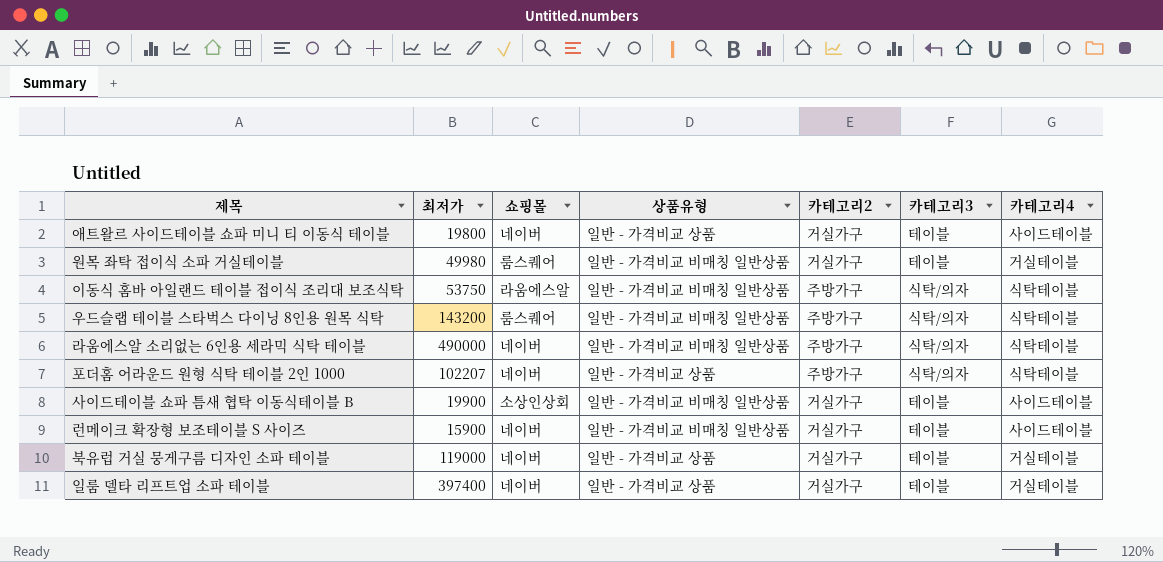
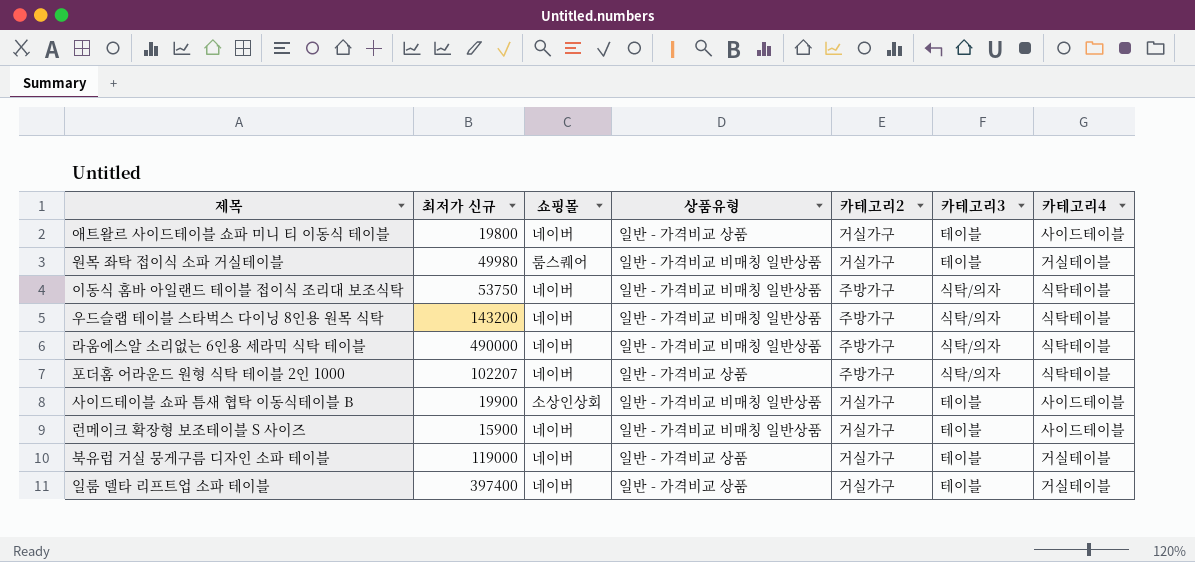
column name: 최저가 -> 최저가 신규
이동식 홈바 아일랜드 테이블 접이식 조리대 보조식탁 | 쇼핑몰: 라움에스알 -> 네이버
우드슬랩 테이블 스타벅스 다이닝 8인용 원목 식탁 | 쇼핑몰: 룸스퀘어 -> 네이버

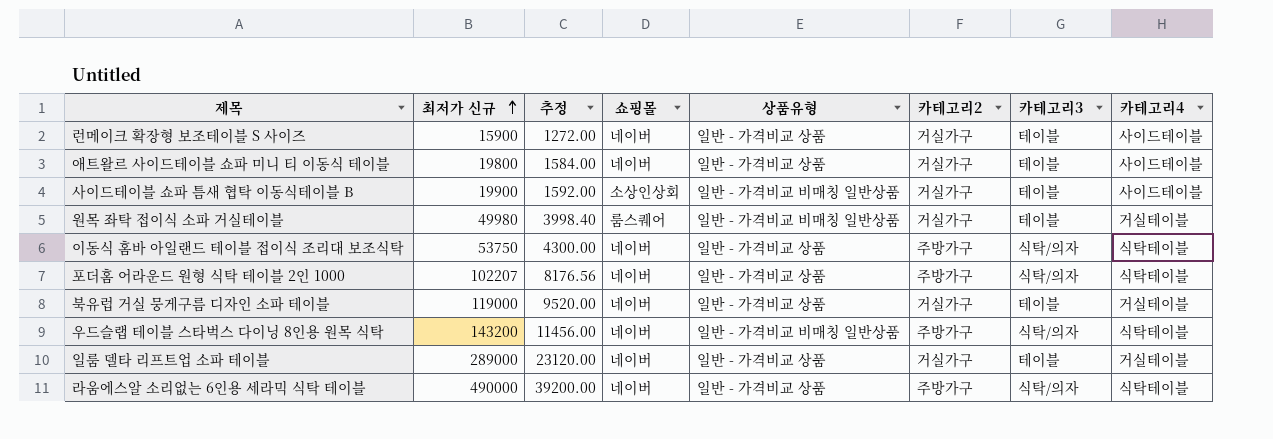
row order: none -> 최저가 신규 ascending
column 추정 | formula: none -> [최저가 신규] * 0.08
런메이크 확장형 보조테이블 S 사이즈 | 상품유형: 일반 - 가격비교 비매칭 일반상품 -> 일반 - 가격비교 상품
이동식 홈바 아일랜드 테이블 접이식 조리대 보조식탁 | 상품유형: 일반 - 가격비교 비매칭 일반상품 -> 일반 - 가격비교 상품
일룸 델타 리프트업 소파 테이블 | 최저가 신규: 397400 -> 289000
라움에스알 소리없는 6인용 세라믹 식탁 테이블 | 상품유형: 일반 - 가격비교 비매칭 일반상품 -> 일반 - 가격비교 상품

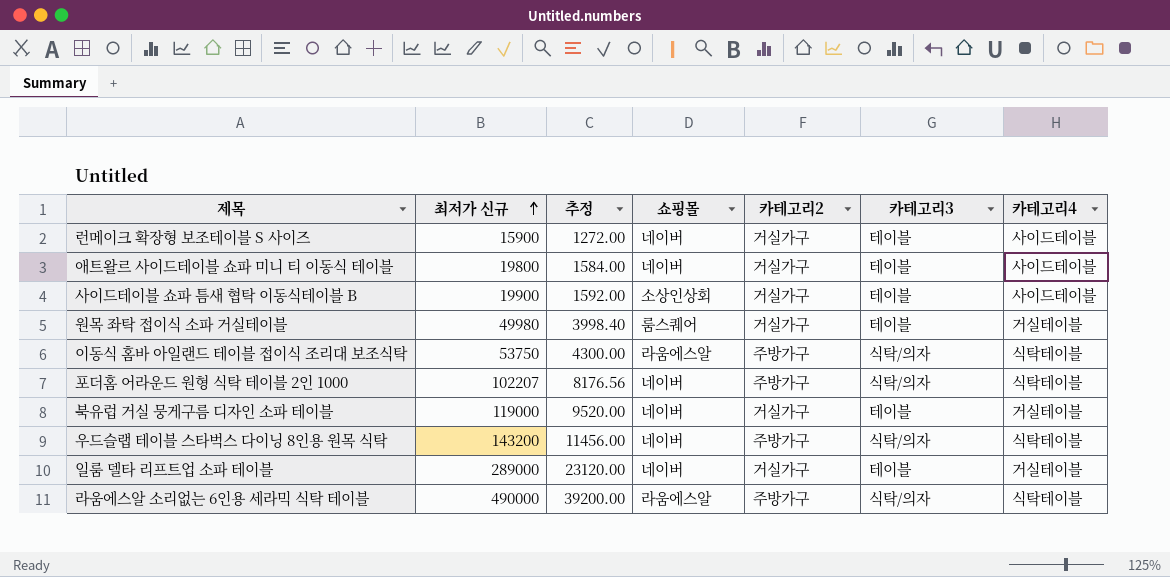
column 상품유형 | position: 5 -> none
이동식 홈바 아일랜드 테이블 접이식 조리대 보조식탁 | 쇼핑몰: 네이버 -> 라움에스알
라움에스알 소리없는 6인용 세라믹 식탁 테이블 | 쇼핑몰: 네이버 -> 라움에스알

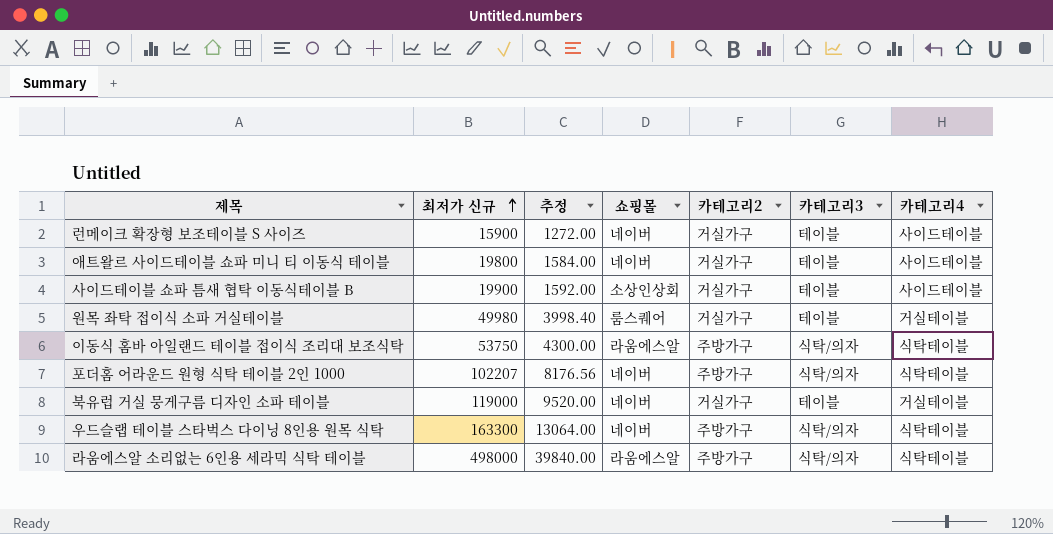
row 일룸 델타 리프트업 소파 테이블: 289000 | 23120.00 | 네이버 | 거실가구 | 테이블 | 거실테이블 -> none
우드슬랩 테이블 스타벅스 다이닝 8인용 원목 식탁 | 최저가 신규: 143200 -> 163300
우드슬랩 테이블 스타벅스 다이닝 8인용 원목 식탁 | 추정: 11456.00 -> 13064.00
라움에스알 소리없는 6인용 세라믹 식탁 테이블 | 최저가 신규: 490000 -> 498000
라움에스알 소리없는 6인용 세라믹 식탁 테이블 | 추정: 39200.00 -> 39840.00

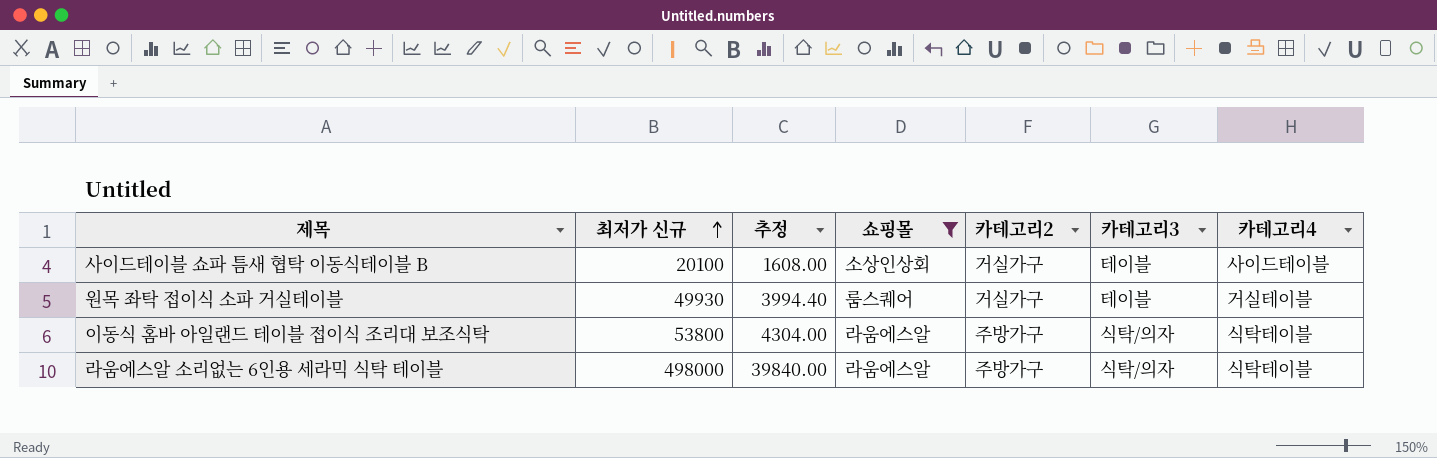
filter: none -> 쇼핑몰 != 네이버
사이드테이블 쇼파 틈새 협탁 이동식테이블 B | 최저가 신규: 19900 -> 20100
사이드테이블 쇼파 틈새 협탁 이동식테이블 B | 추정: 1592.00 -> 1608.00
원목 좌탁 접이식 소파 거실테이블 | 최저가 신규: 49980 -> 49930
원목 좌탁 접이식 소파 거실테이블 | 추정: 3998.40 -> 3994.40
이동식 홈바 아일랜드 테이블 접이식 조리대 보조식탁 | 최저가 신규: 53750 -> 53800
이동식 홈바 아일랜드 테이블 접이식 조리대 보조식탁 | 추정: 4300.00 -> 4304.00

